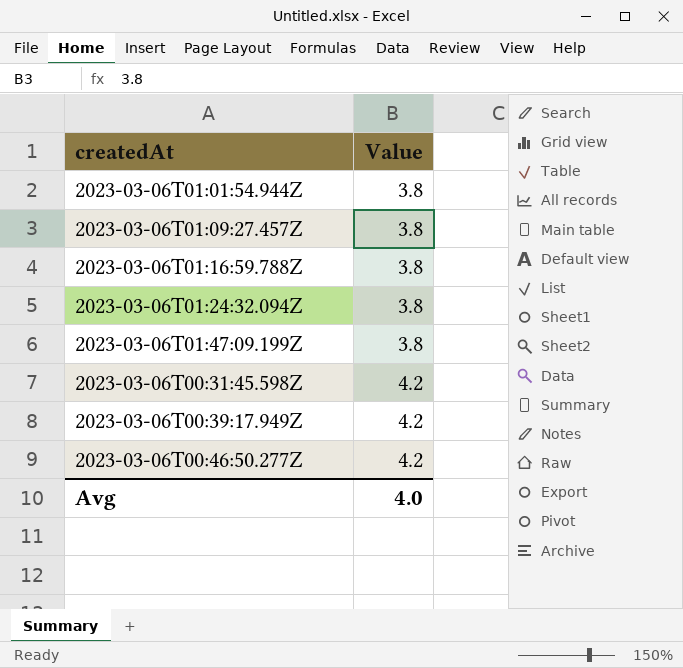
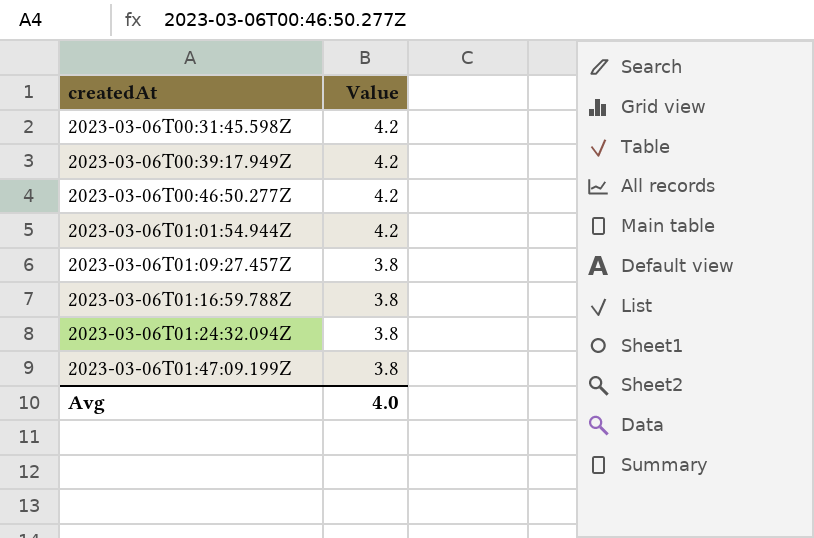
row order: Value ascending -> createdAt ascending
2023-03-06T01:01:54.944Z | Value: 3.8 -> 4.2

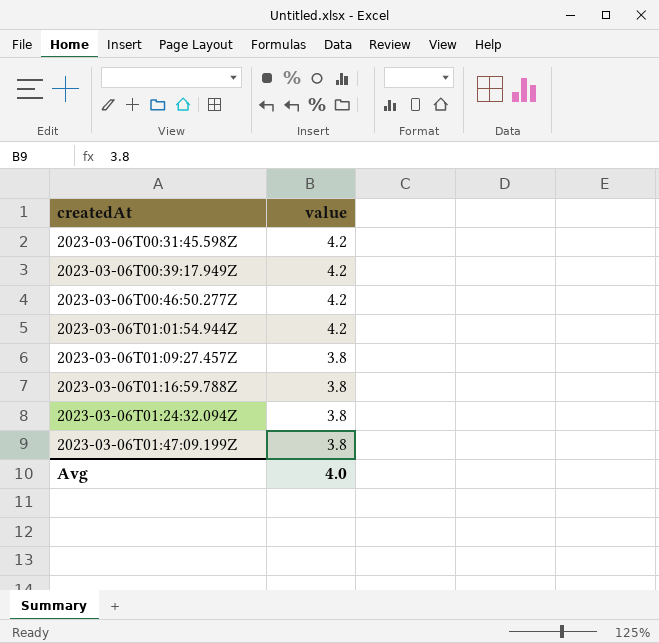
column name: Value -> value

